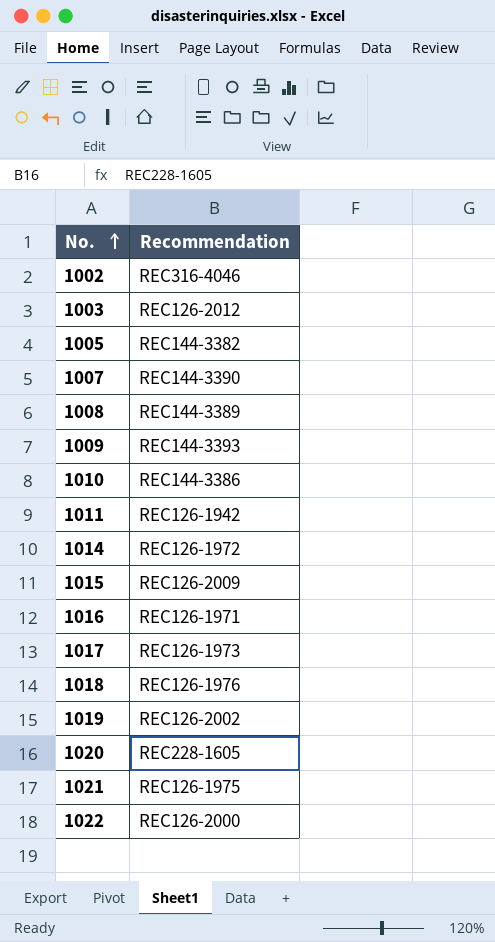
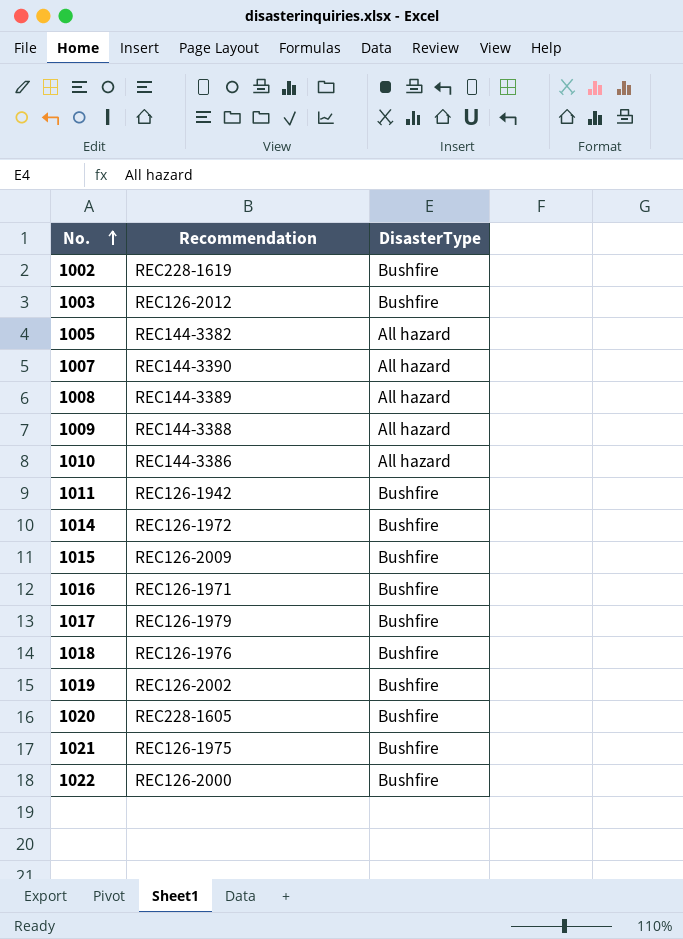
column DisasterType | position: none -> 3
1002 | Recommendation: REC316-4046 -> REC228-1619
1009 | Recommendation: REC144-3393 -> REC144-3388
1017 | Recommendation: REC126-1973 -> REC126-1979

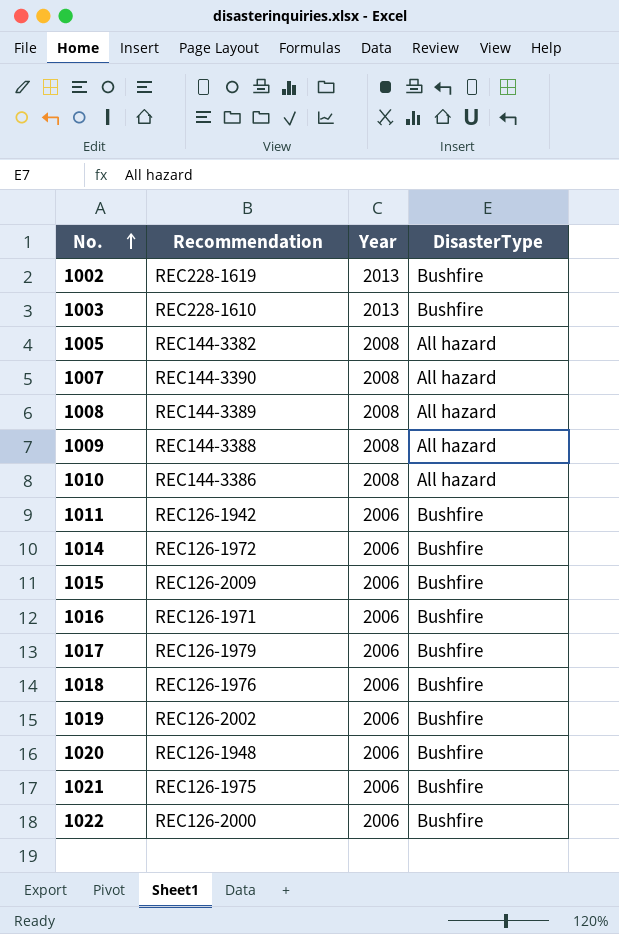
column Year | position: none -> 3
1003 | Recommendation: REC126-2012 -> REC228-1610
1020 | Recommendation: REC228-1605 -> REC126-1948

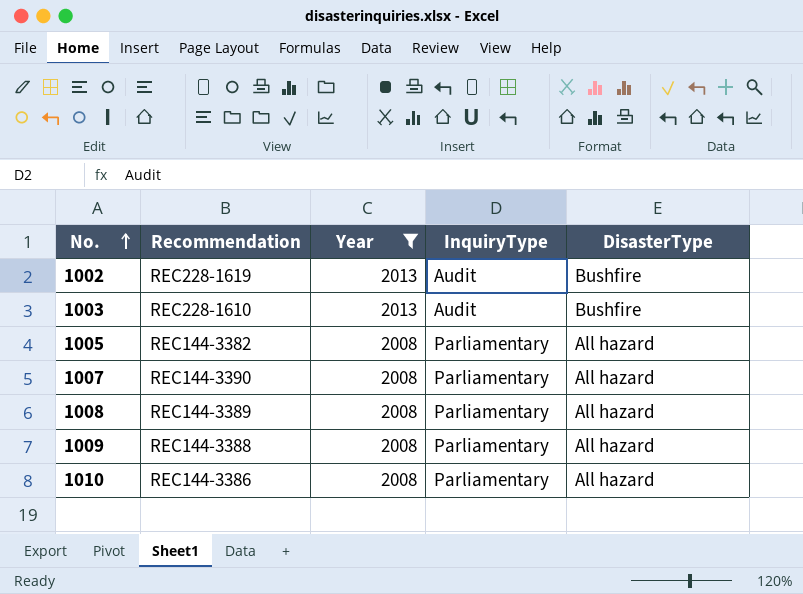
filter: none -> Year != 2006
column InquiryType | position: none -> 4

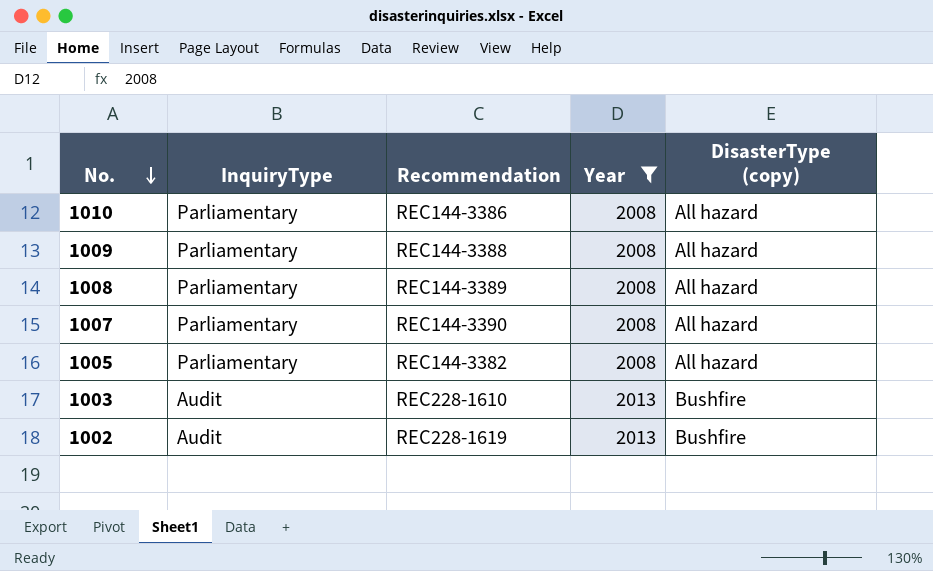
row order: No. ascending -> No. descending
column InquiryType | position: 4 -> 2
column name: DisasterType -> DisasterType (copy)

